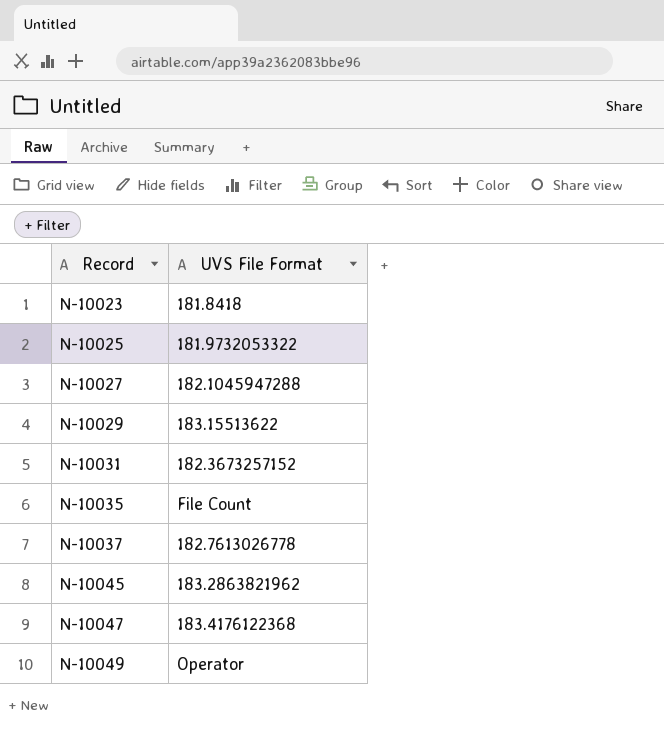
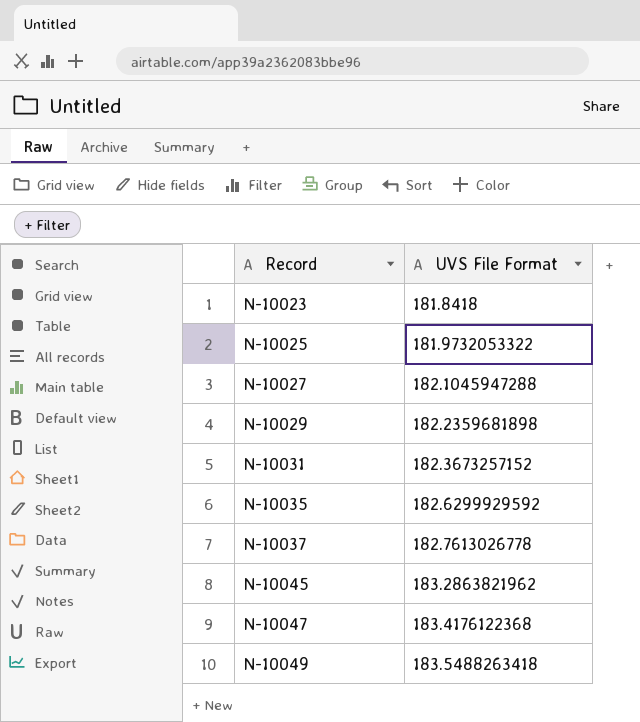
N-10029 | UVS File Format: 183.15513622 -> 182.2359681898
N-10035 | UVS File Format: File Count -> 182.6299929592
N-10049 | UVS File Format: Operator -> 183.5488263418

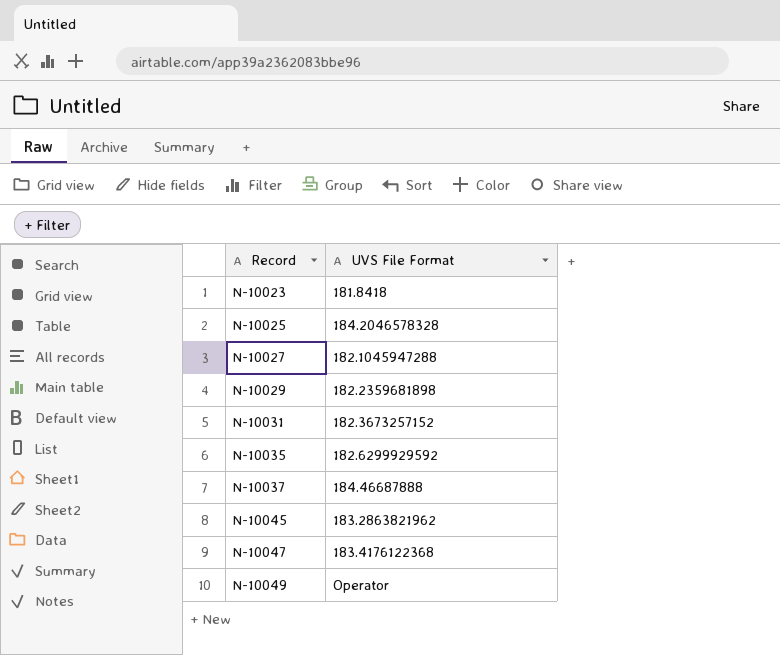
N-10025 | UVS File Format: 181.9732053322 -> 184.2046578328
N-10037 | UVS File Format: 182.7613026778 -> 184.46687888
N-10049 | UVS File Format: 183.5488263418 -> Operator

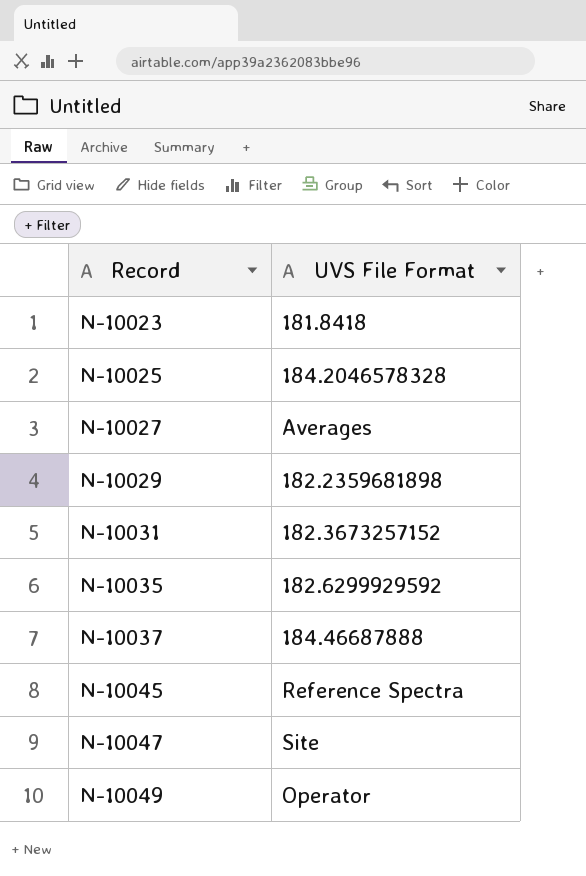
N-10027 | UVS File Format: 182.1045947288 -> Averages
N-10045 | UVS File Format: 183.2863821962 -> Reference Spectra
N-10047 | UVS File Format: 183.4176122368 -> Site

